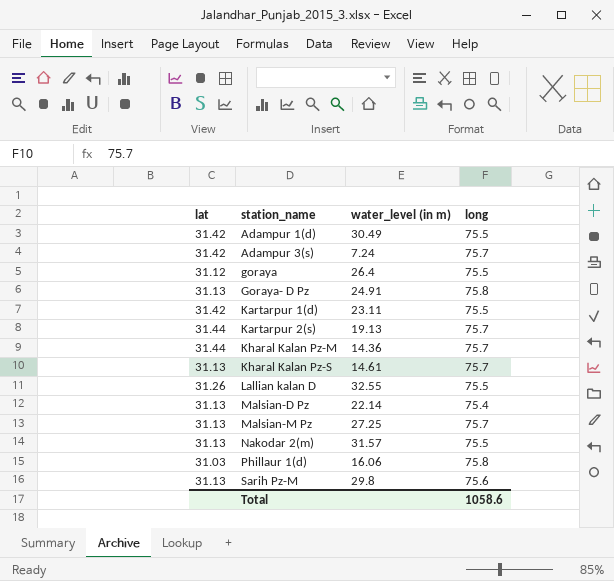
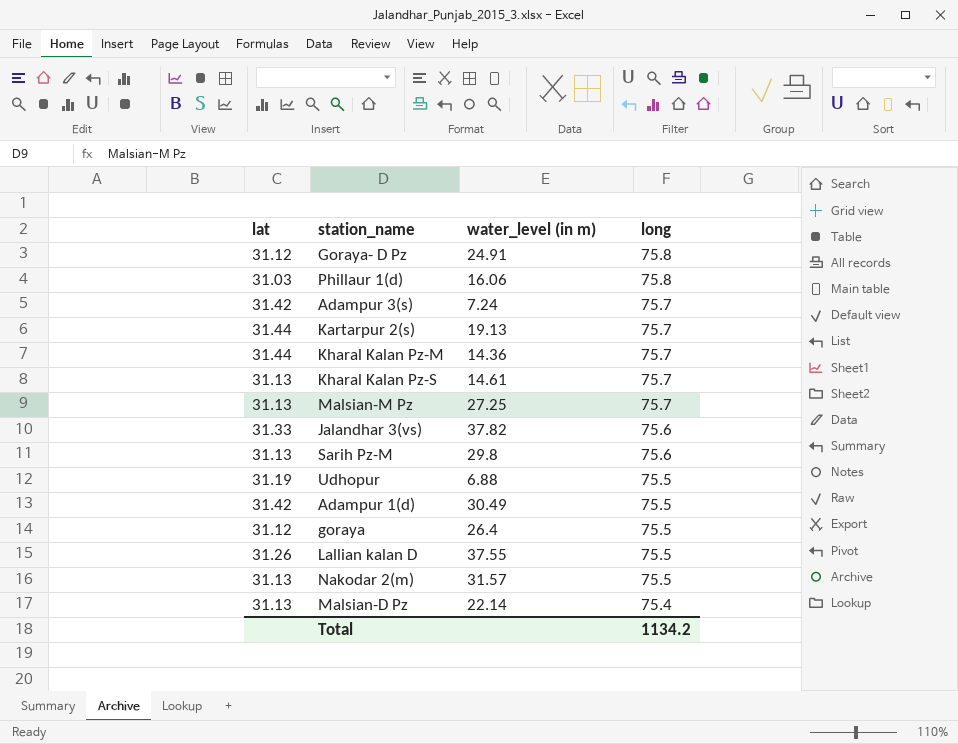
row order: station_name ascending -> long descending
row Kartarpur 1(d): 31.42 | 23.11 | 75.5 -> none
Goraya- D Pz | lat: 31.13 -> 31.12
row Jalandhar 3(vs): none -> 31.33 | 37.82 | 75.6
row Udhopur: none -> 31.19 | 6.88 | 75.5
Lallian kalan D | water_level (in m): 32.55 -> 37.55
Total | long: 1058.6 -> 1134.2

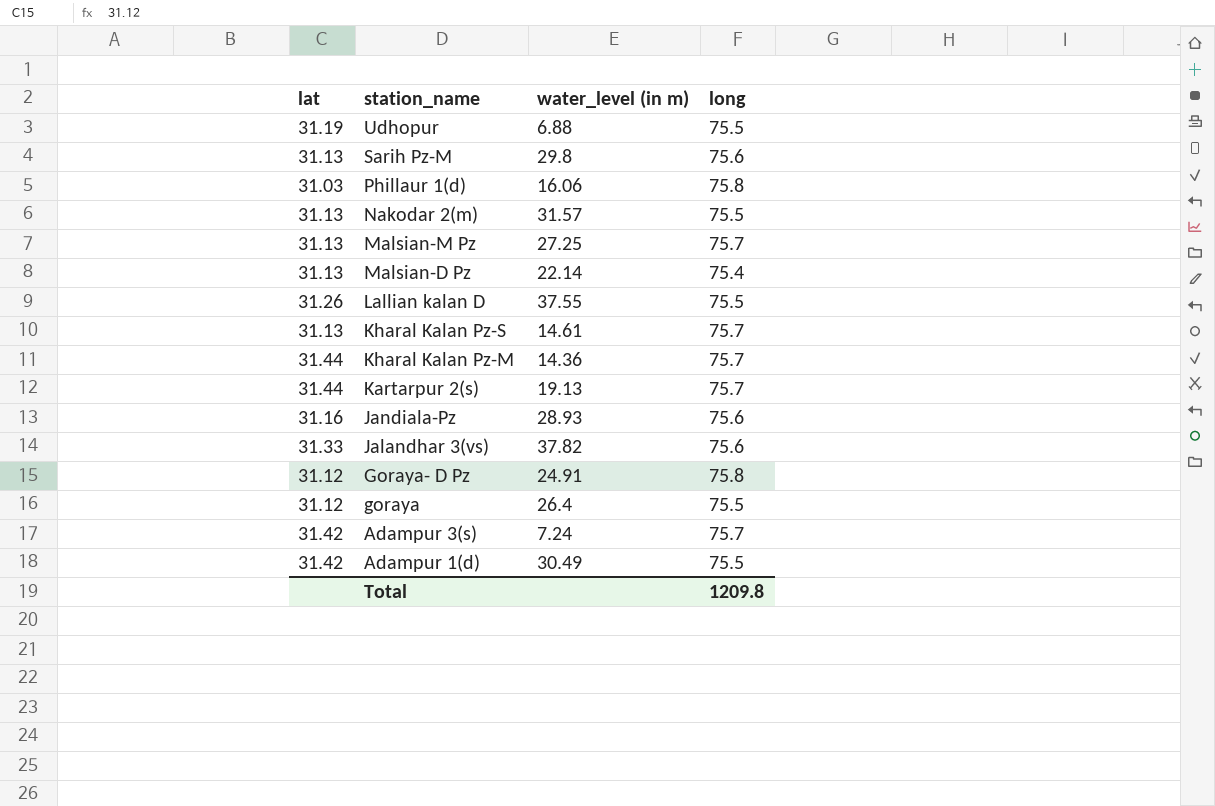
row order: long descending -> station_name descending
row Jandiala-Pz: none -> 31.16 | 28.93 | 75.6
Total | long: 1134.2 -> 1209.8

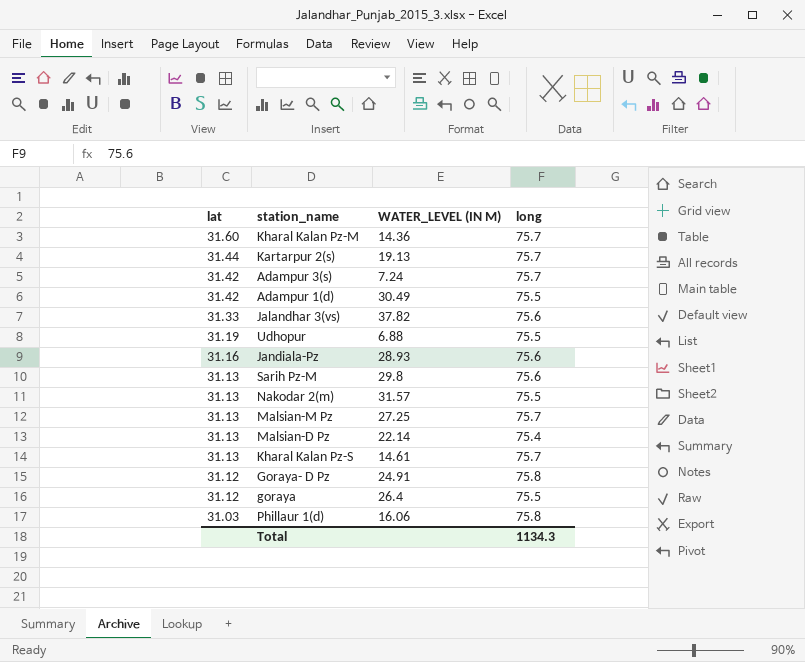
row order: station_name descending -> lat descending
column name: water_level (in m) -> WATER_LEVEL (IN M)
row Lallian kalan D: 31.26 | 37.55 | 75.5 -> none
Kharal Kalan Pz-M | lat: 31.44 -> 31.60
Total | long: 1209.8 -> 1134.3

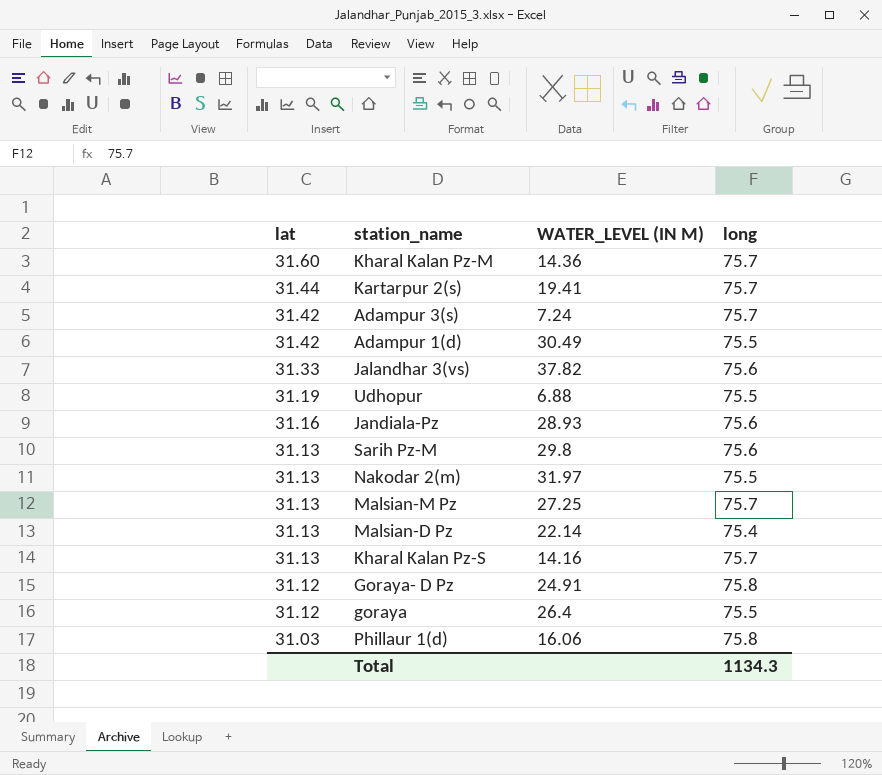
Kartarpur 2(s) | WATER_LEVEL (IN M): 19.13 -> 19.41
Nakodar 2(m) | WATER_LEVEL (IN M): 31.57 -> 31.97
Kharal Kalan Pz-S | WATER_LEVEL (IN M): 14.61 -> 14.16

